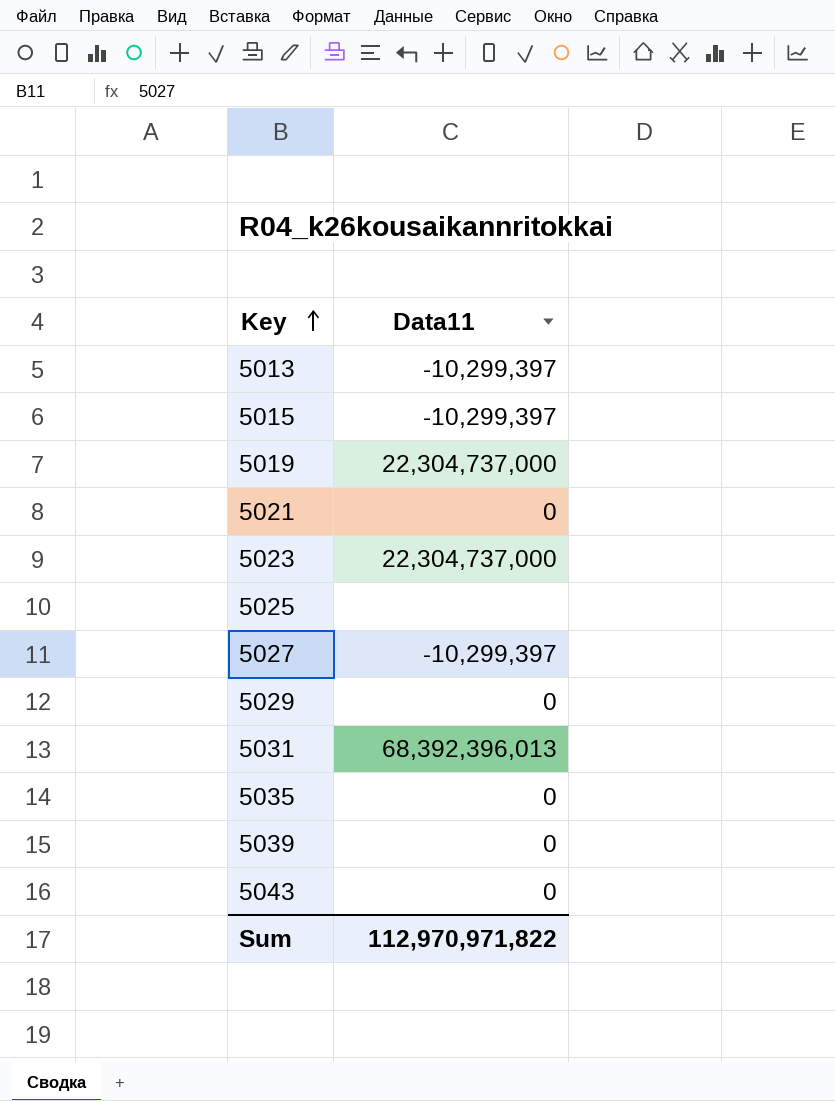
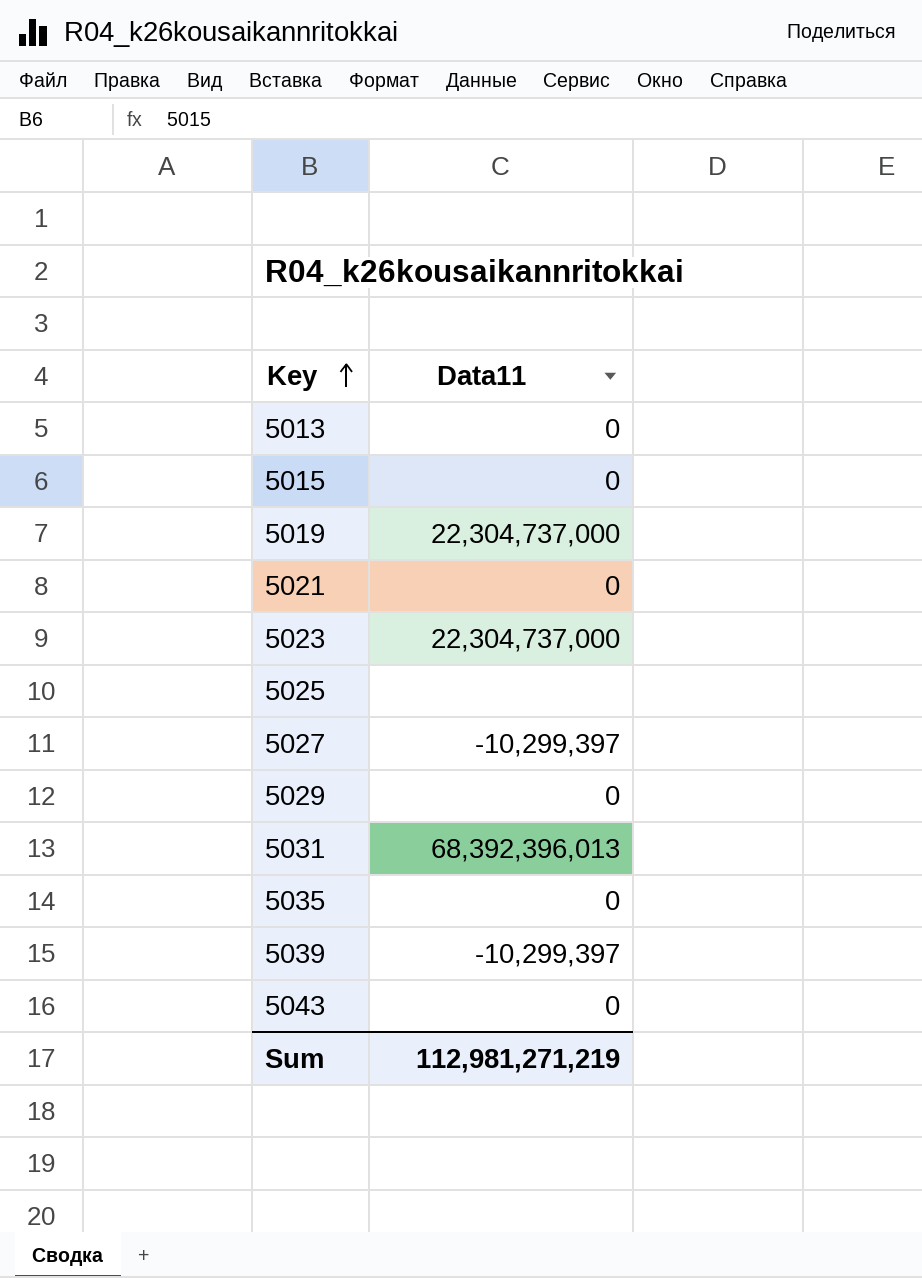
5013 | Data11: -10,299,397 -> 0
5015 | Data11: -10,299,397 -> 0
5039 | Data11: 0 -> -10,299,397
Sum | Data11: 112,970,971,822 -> 112,981,271,219

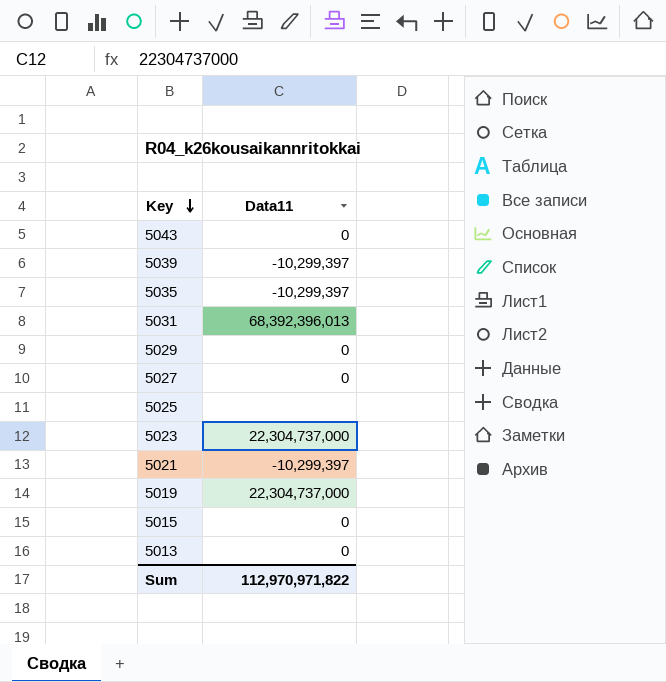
row order: Key ascending -> Key descending
5035 | Data11: 0 -> -10,299,397
5027 | Data11: -10,299,397 -> 0
5021 | Data11: 0 -> -10,299,397
Sum | Data11: 112,981,271,219 -> 112,970,971,822

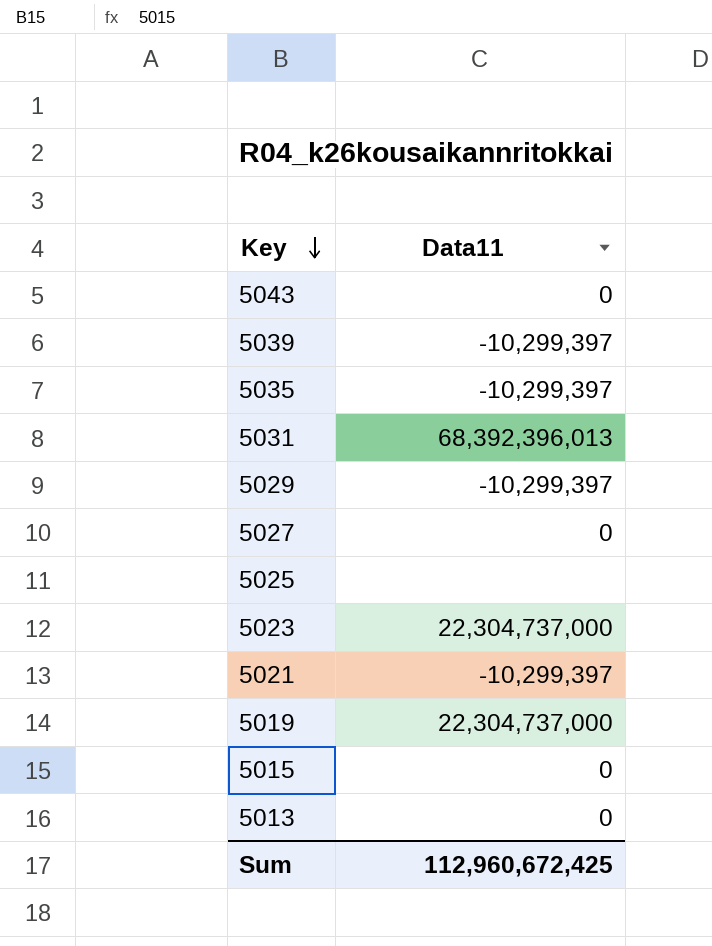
5029 | Data11: 0 -> -10,299,397
Sum | Data11: 112,970,971,822 -> 112,960,672,425

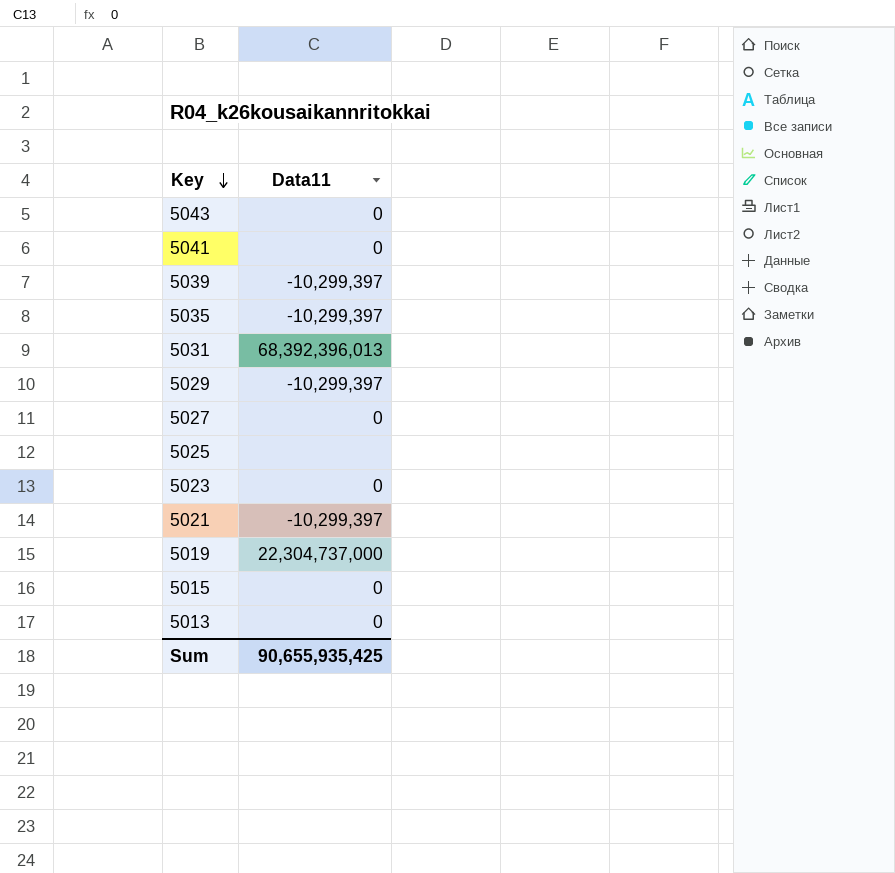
row 5041: none -> 0
5023 | Data11: 22,304,737,000 -> 0
Sum | Data11: 112,960,672,425 -> 90,655,935,425

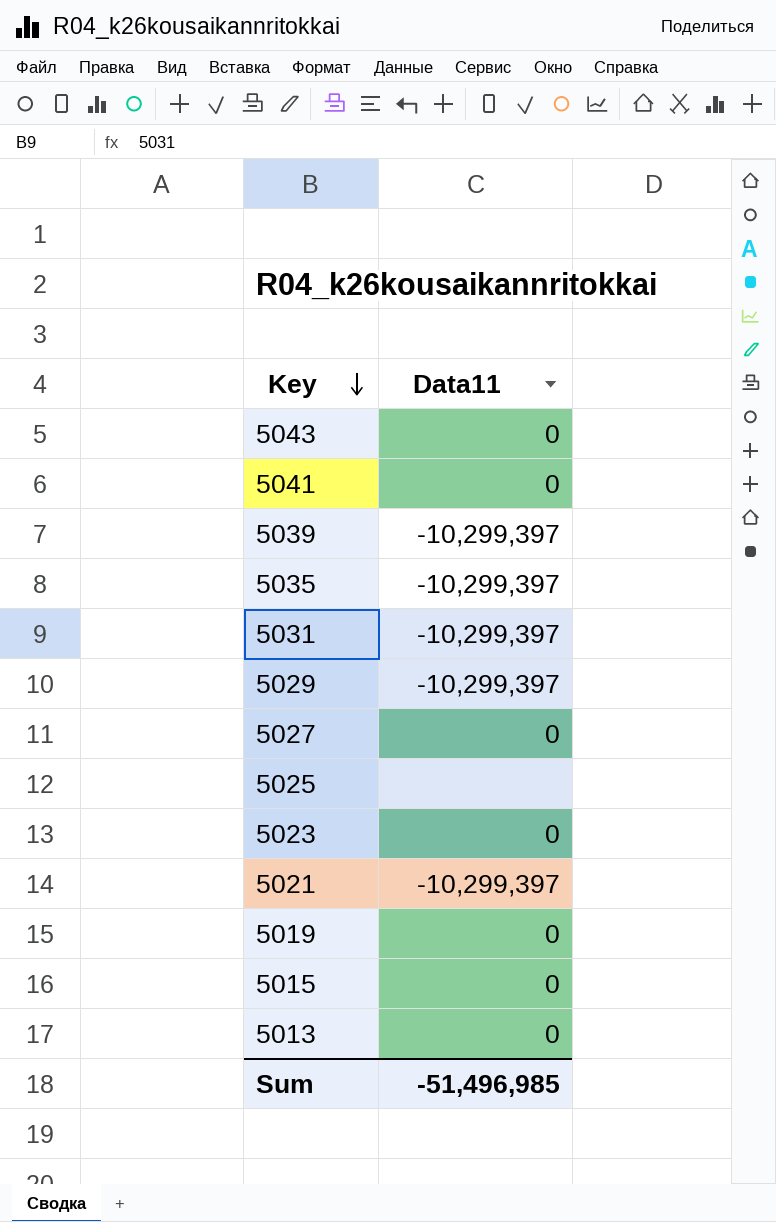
5031 | Data11: 68,392,396,013 -> -10,299,397
5019 | Data11: 22,304,737,000 -> 0
Sum | Data11: 90,655,935,425 -> -51,496,985

